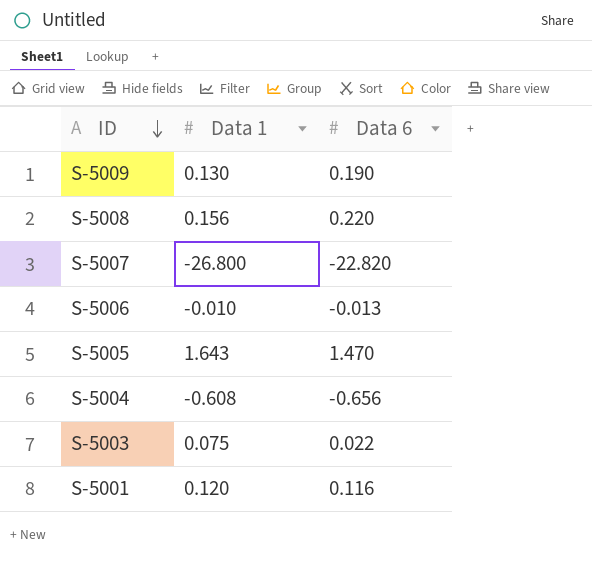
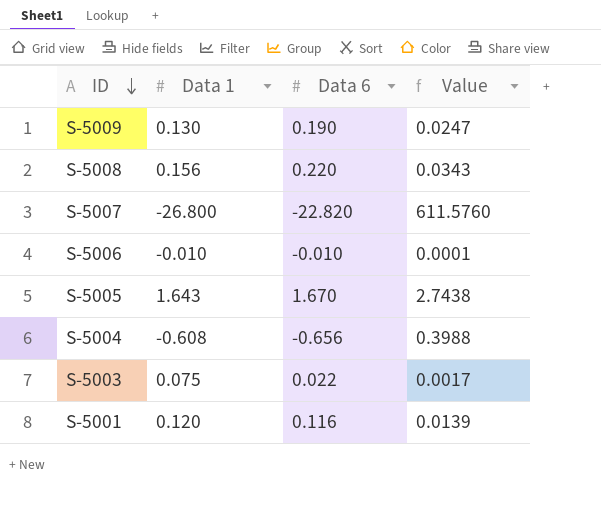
column Value | formula: none -> [Data 1] * [Data 6]
S-5006 | Data 6: -0.013 -> -0.010
S-5005 | Data 6: 1.470 -> 1.670

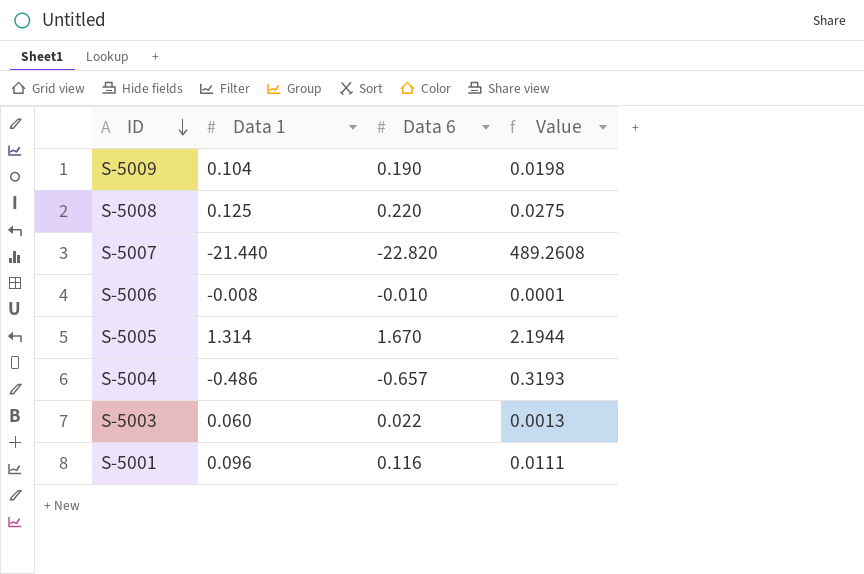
S-5009 | Data 1: 0.130 -> 0.104
S-5009 | Value: 0.0247 -> 0.0198
S-5008 | Data 1: 0.156 -> 0.125
S-5008 | Value: 0.0343 -> 0.0275
S-5007 | Data 1: -26.800 -> -21.440
S-5007 | Value: 611.5760 -> 489.2608
S-5006 | Data 1: -0.010 -> -0.008
S-5005 | Data 1: 1.643 -> 1.314
S-5005 | Value: 2.7438 -> 2.1944
S-5004 | Data 1: -0.608 -> -0.486
S-5004 | Data 6: -0.656 -> -0.657
S-5004 | Value: 0.3988 -> 0.3193
S-5003 | Data 1: 0.075 -> 0.060
S-5003 | Value: 0.0017 -> 0.0013
S-5001 | Data 1: 0.120 -> 0.096
S-5001 | Value: 0.0139 -> 0.0111

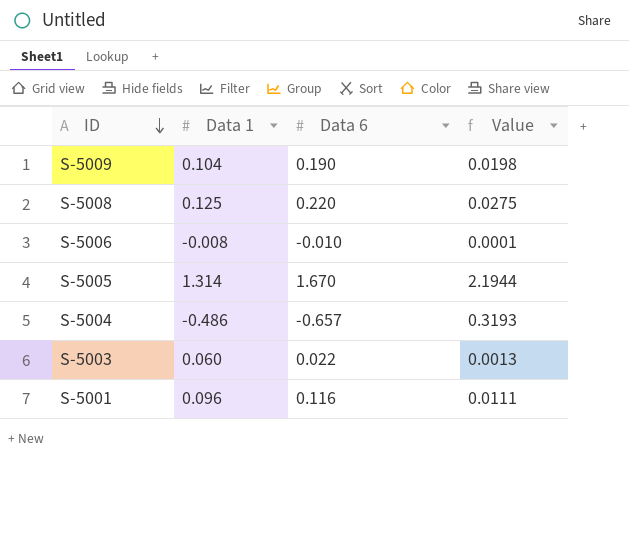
row S-5007: -21.440 | -22.820 | 489.2608 -> none

